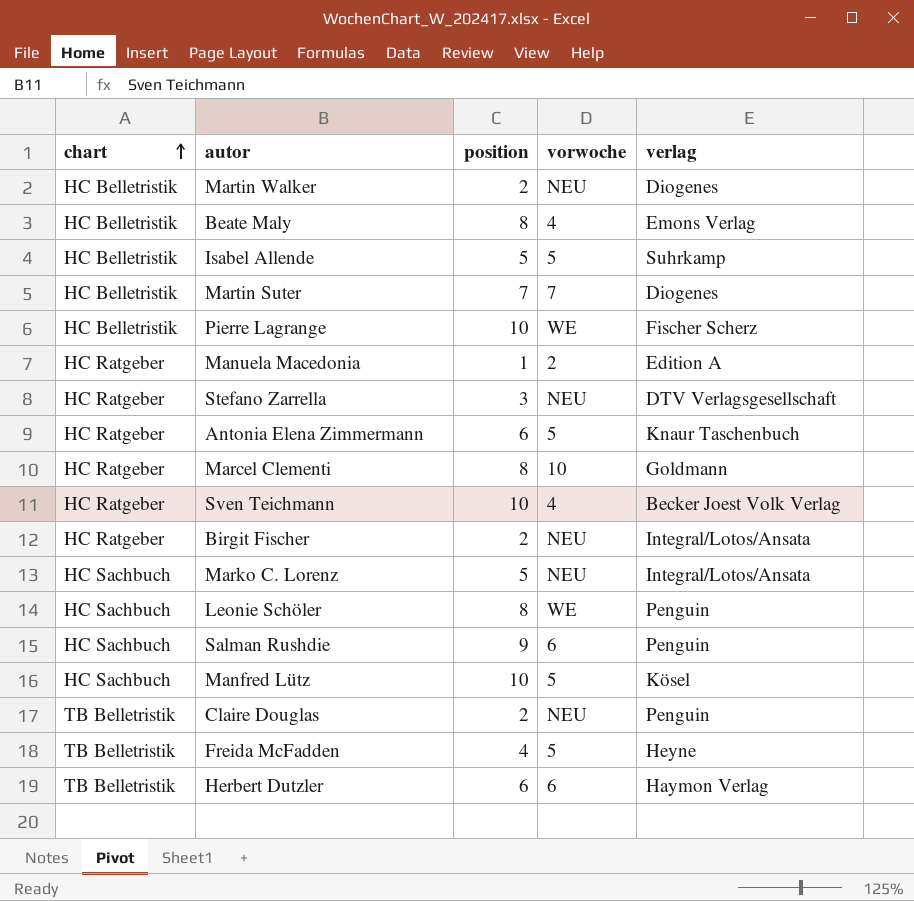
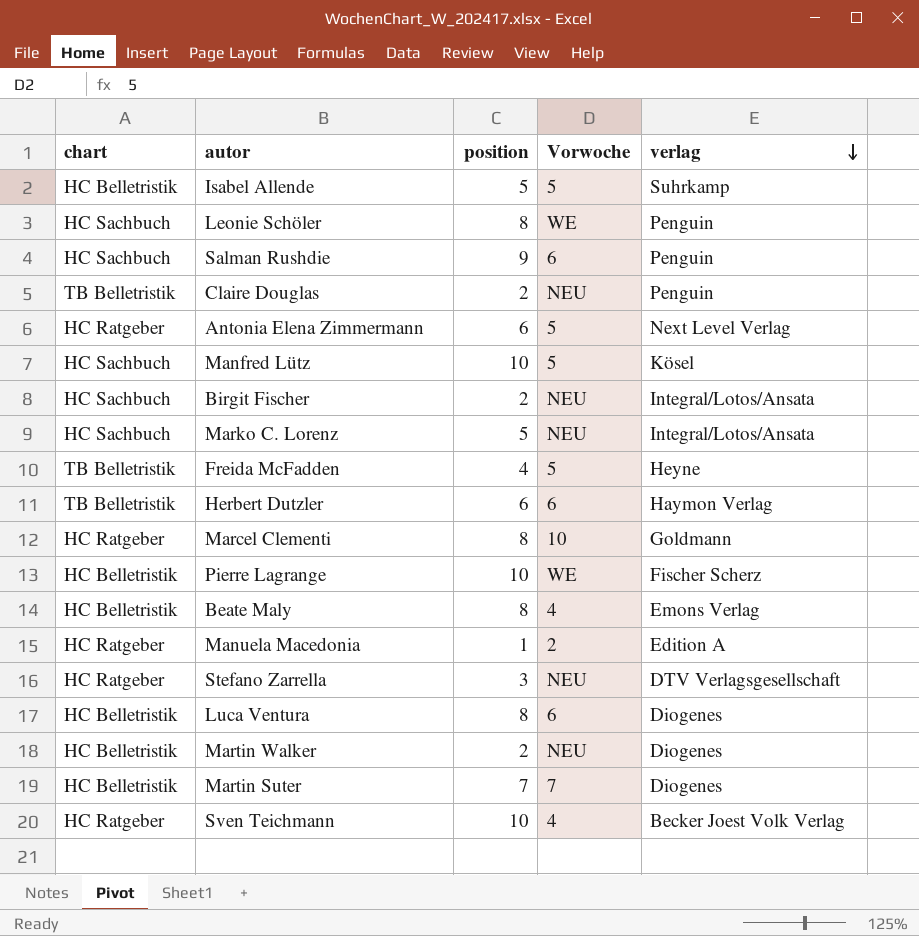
row order: chart ascending -> verlag descending
column name: vorwoche -> Vorwoche
Antonia Elena Zimmermann | verlag: Knaur Taschenbuch -> Next Level Verlag
Birgit Fischer | chart: HC Ratgeber -> HC Sachbuch
row Luca Ventura: none -> HC Belletristik | 8 | 6 | Diogenes

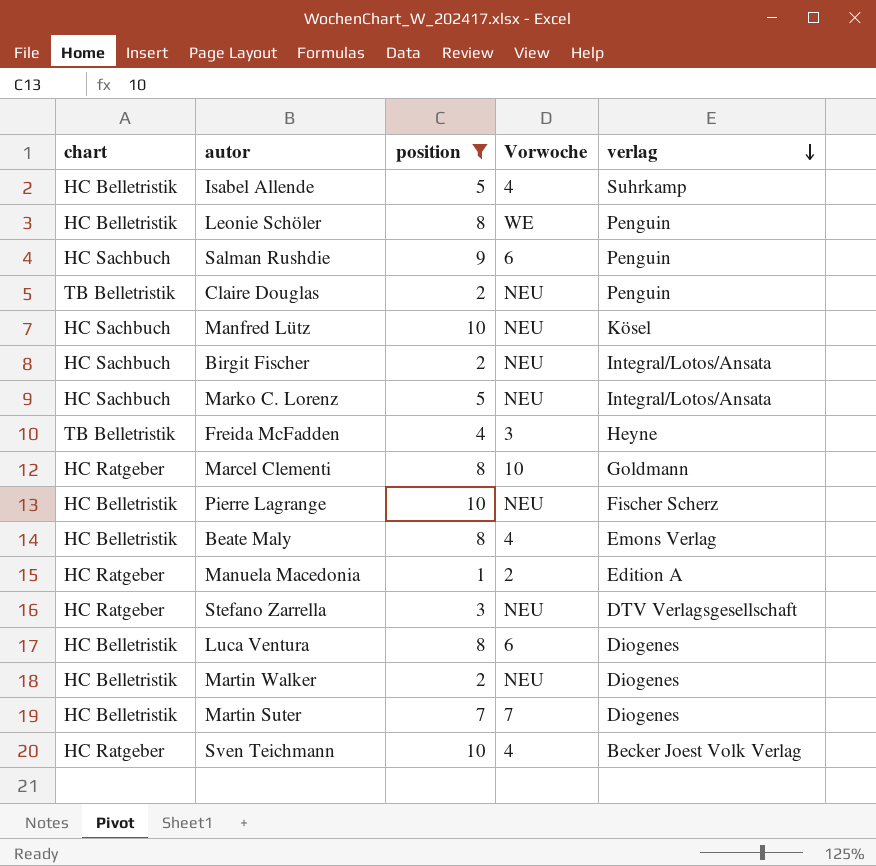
filter: none -> position != 6
Isabel Allende | Vorwoche: 5 -> 4
Leonie Schöler | chart: HC Sachbuch -> HC Belletristik
Manfred Lütz | Vorwoche: 5 -> NEU
Freida McFadden | Vorwoche: 5 -> 3
Pierre Lagrange | Vorwoche: WE -> NEU

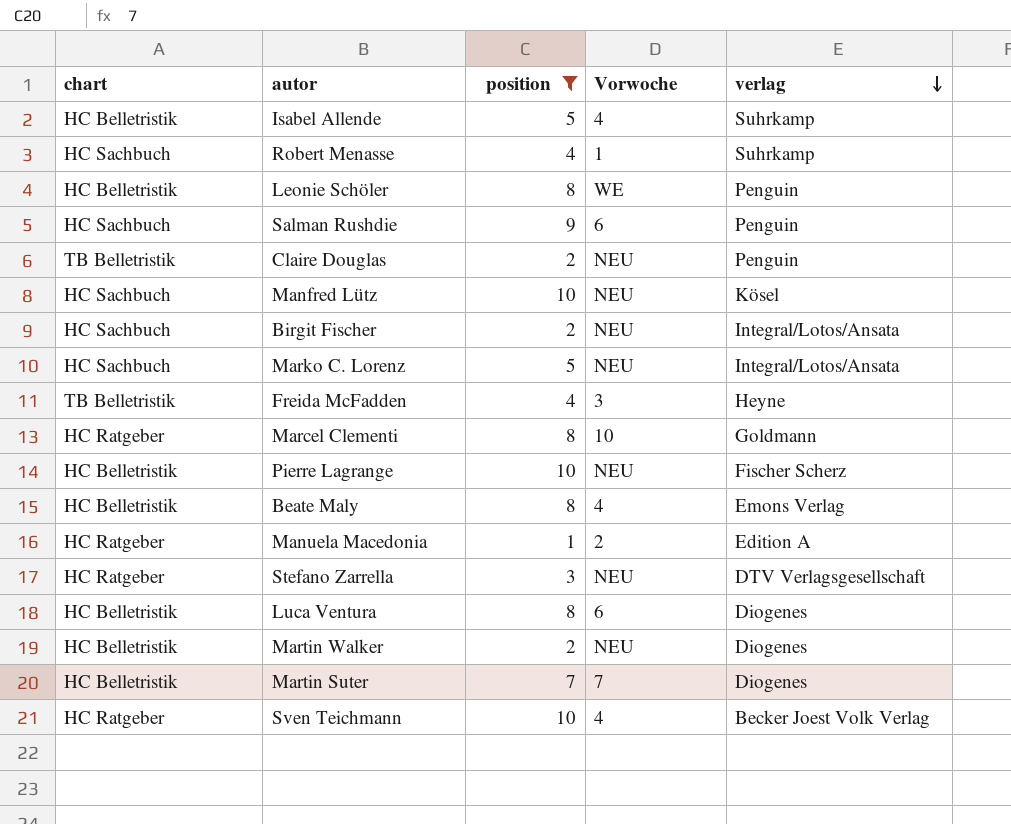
row Robert Menasse: none -> HC Sachbuch | 4 | 1 | Suhrkamp

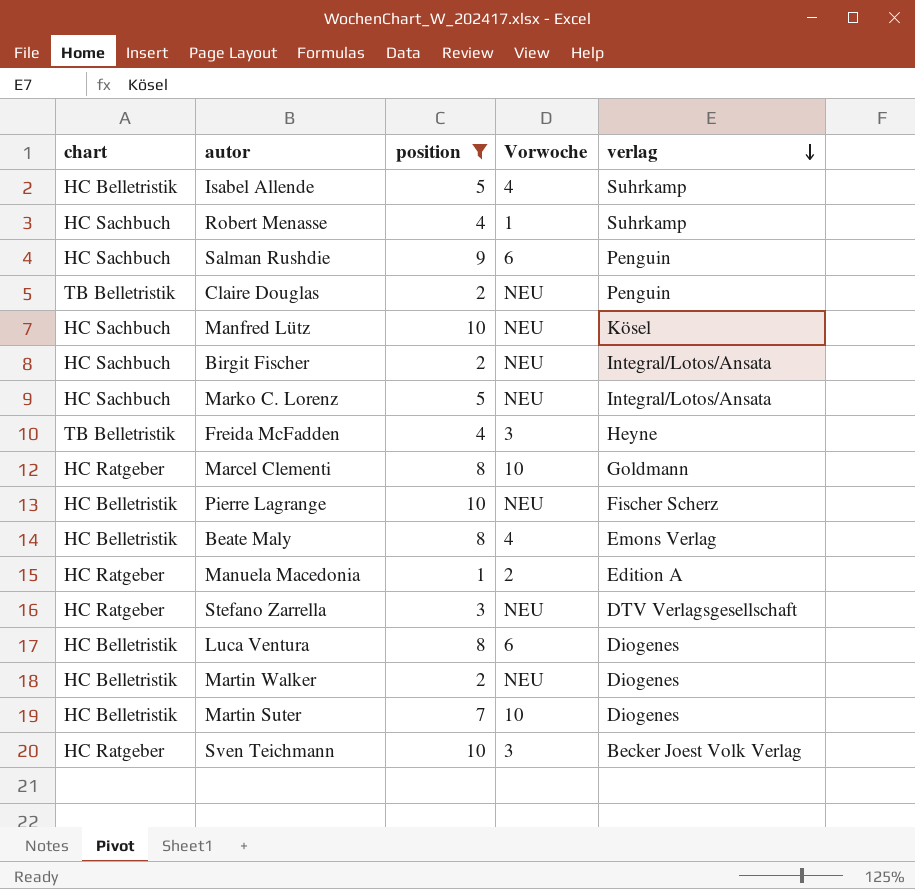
row Leonie Schöler: HC Belletristik | 8 | WE | Penguin -> none
Martin Suter | Vorwoche: 7 -> 10
Sven Teichmann | Vorwoche: 4 -> 3

